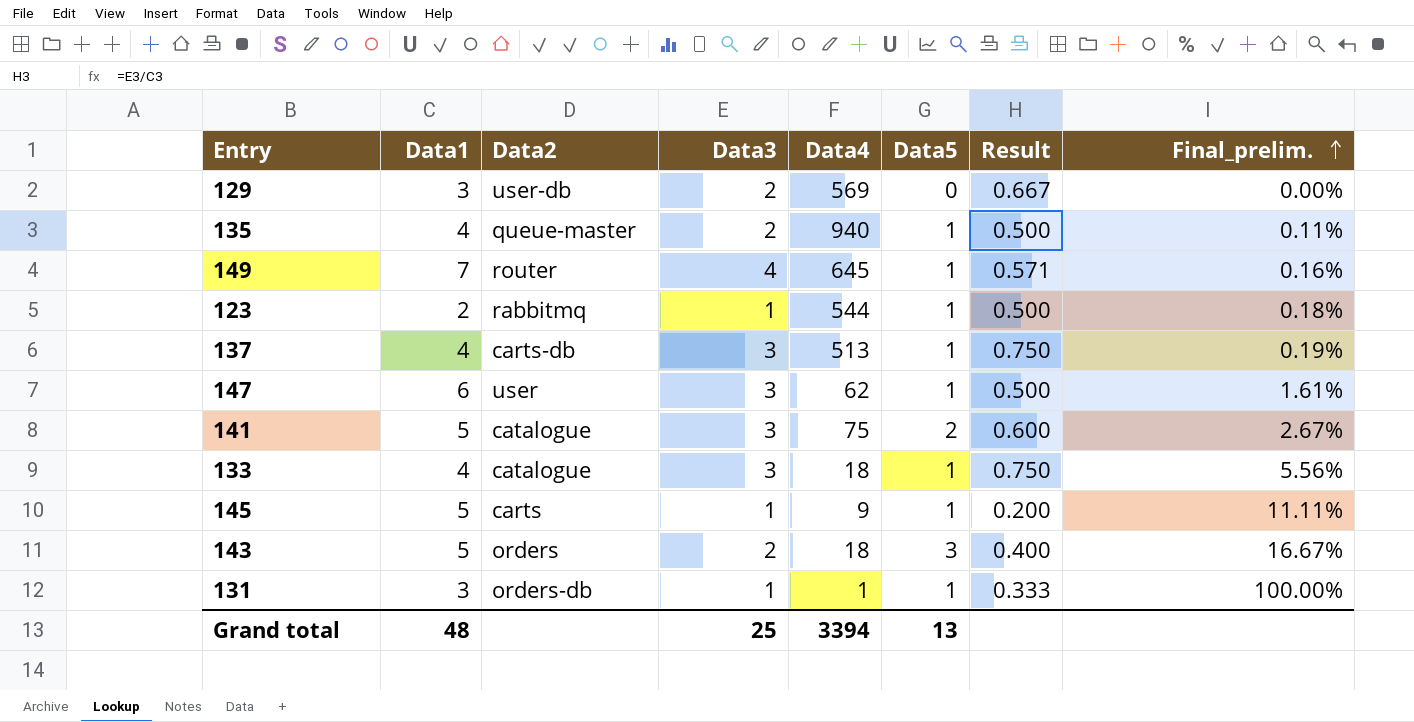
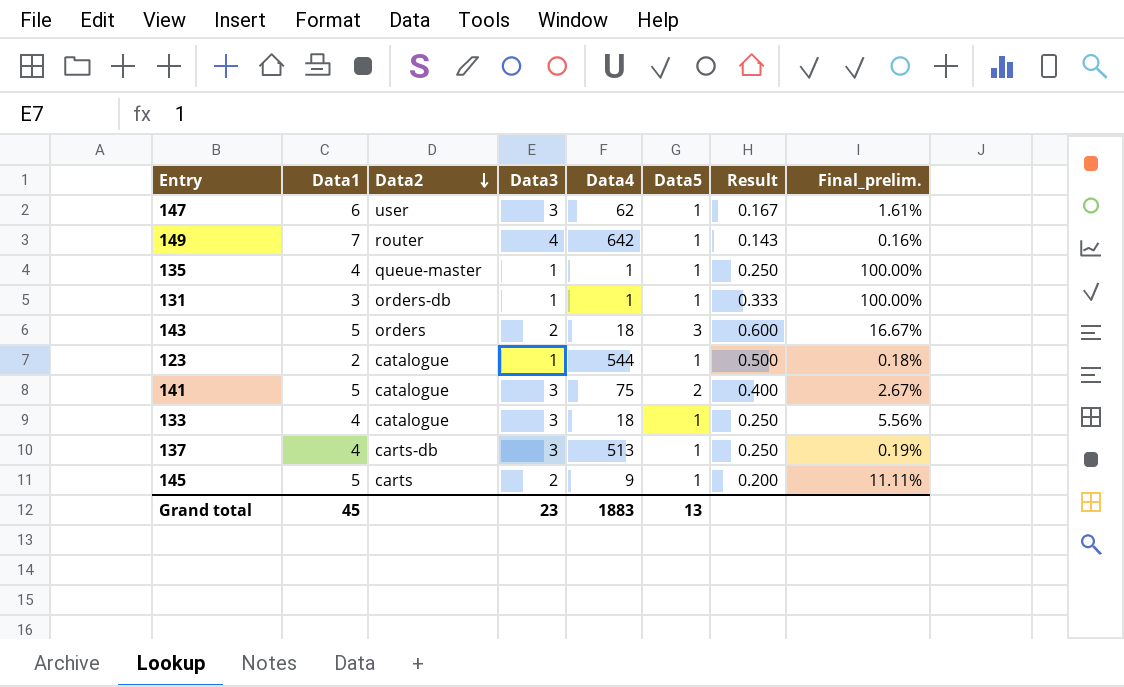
row order: Final_prelim. ascending -> Data2 descending
column Result | formula: [Data3] / [Data1] -> [Data5] / [Data1]
row 129: 3 | user-db | 2 | 569 | 0 | 0.667 | 0.00% -> none
149 | Data4: 645 -> 642
135 | Data3: 2 -> 1
135 | Data4: 940 -> 1
135 | Final_prelim.: 0.11% -> 100.00%
123 | Data2: rabbitmq -> catalogue
145 | Data3: 1 -> 2
Grand total | Data1: 48 -> 45
Grand total | Data3: 25 -> 23
Grand total | Data4: 3394 -> 1883

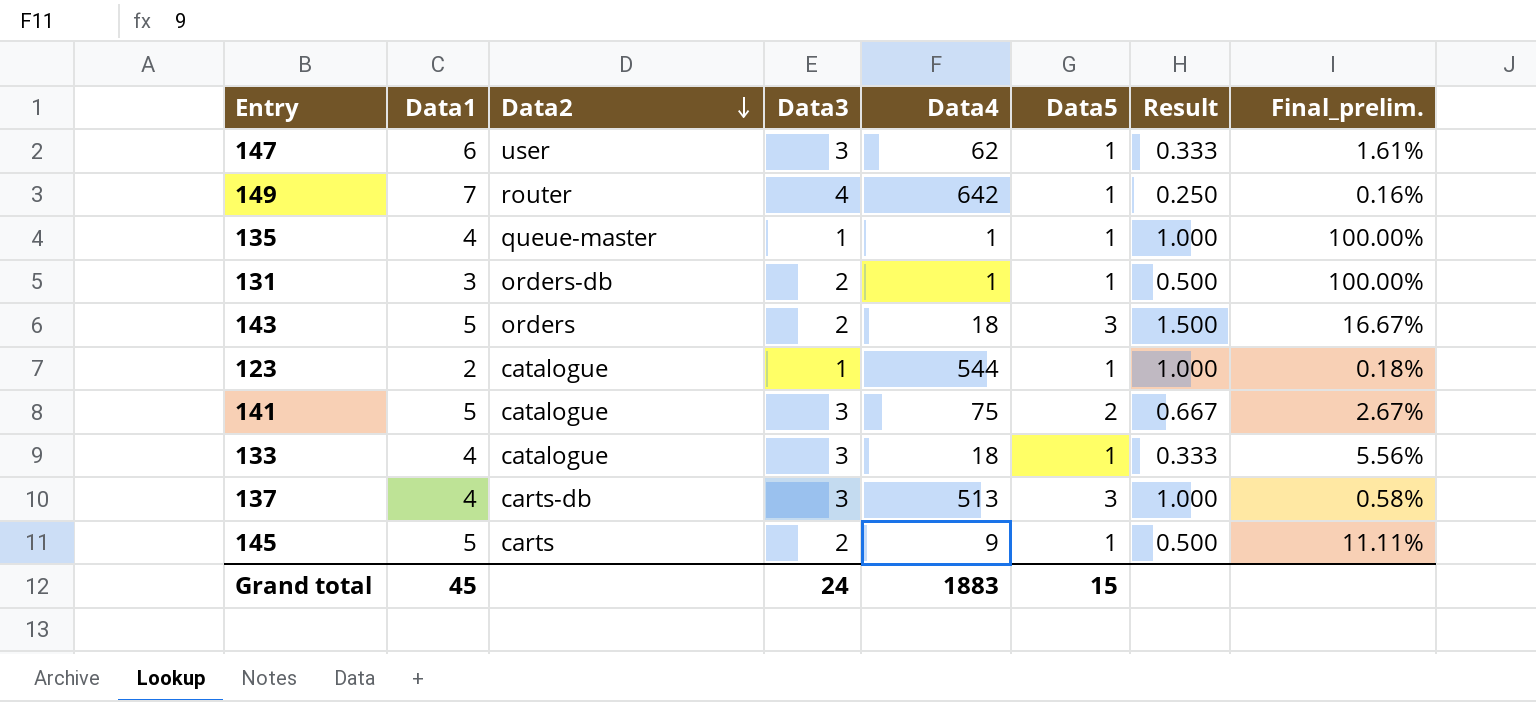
column Result | formula: [Data5] / [Data1] -> [Data5] / [Data3]
131 | Data3: 1 -> 2
137 | Data5: 1 -> 3
137 | Final_prelim.: 0.19% -> 0.58%
Grand total | Data3: 23 -> 24
Grand total | Data5: 13 -> 15

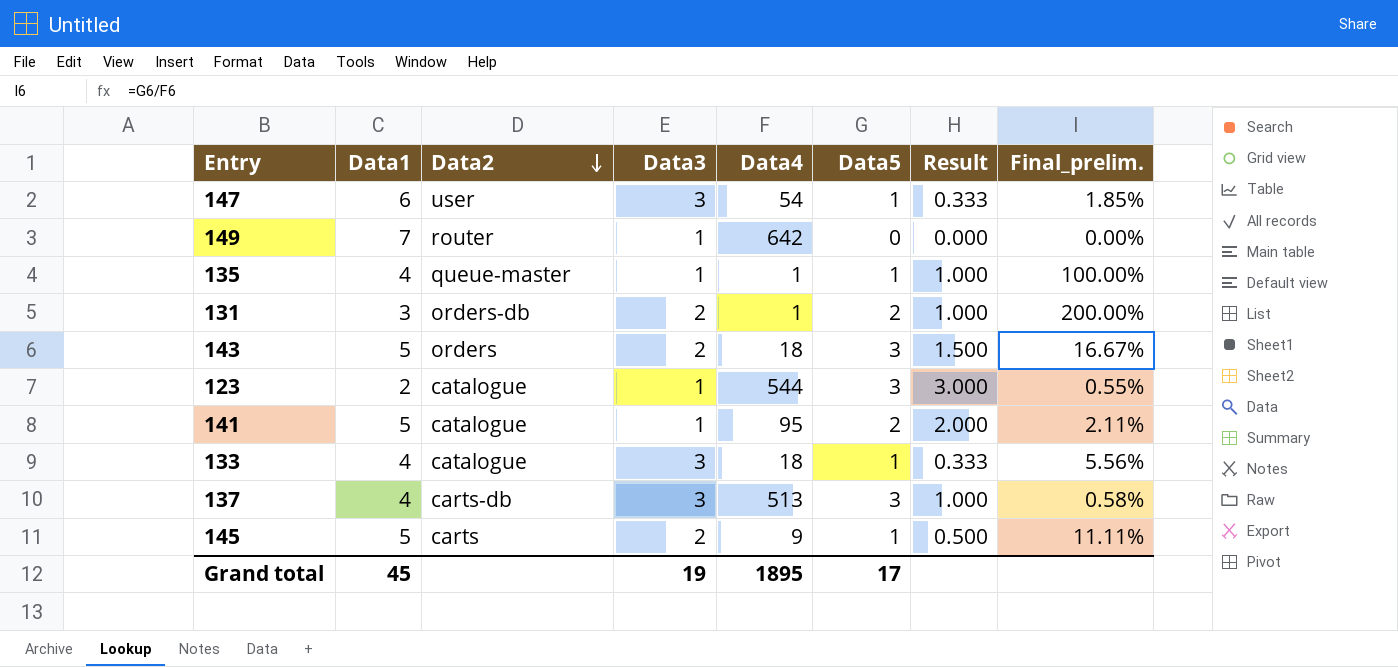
147 | Data4: 62 -> 54
147 | Final_prelim.: 1.61% -> 1.85%
149 | Data3: 4 -> 1
149 | Data5: 1 -> 0
149 | Result: 0.250 -> 0.000
149 | Final_prelim.: 0.16% -> 0.00%
131 | Data5: 1 -> 2
131 | Result: 0.500 -> 1.000
131 | Final_prelim.: 100.00% -> 200.00%
123 | Data5: 1 -> 3
123 | Result: 1.000 -> 3.000
123 | Final_prelim.: 0.18% -> 0.55%
141 | Data3: 3 -> 1
141 | Data4: 75 -> 95
141 | Result: 0.667 -> 2.000
141 | Final_prelim.: 2.67% -> 2.11%
Grand total | Data3: 24 -> 19
Grand total | Data4: 1883 -> 1895
Grand total | Data5: 15 -> 17

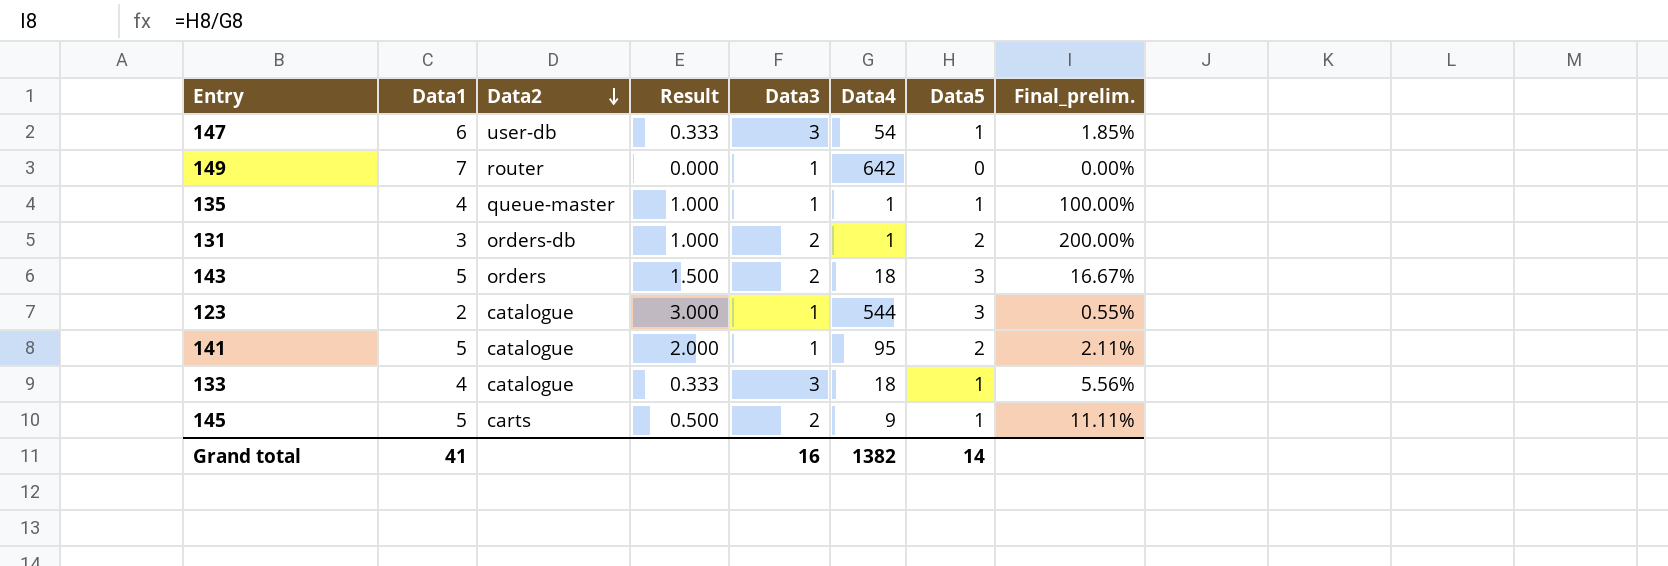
column Result | position: 7 -> 4
row 137: 4 | carts-db | 3 | 513 | 3 | 1.000 | 0.58% -> none
147 | Data2: user -> user-db
Grand total | Data1: 45 -> 41
Grand total | Data3: 19 -> 16
Grand total | Data4: 1895 -> 1382
Grand total | Data5: 17 -> 14

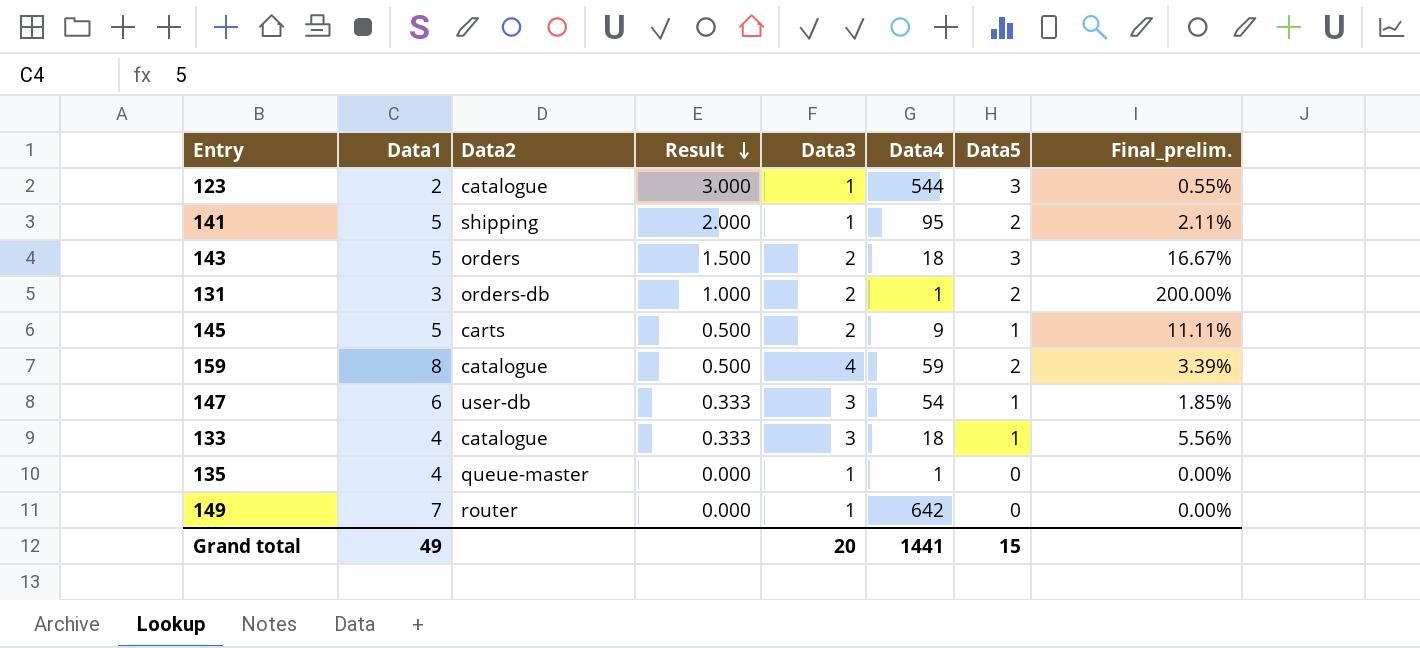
row order: Data2 descending -> Result descending
141 | Data2: catalogue -> shipping
row 159: none -> 8 | catalogue | 0.500 | 4 | 59 | 2 | 3.39%
135 | Result: 1.000 -> 0.000
135 | Data5: 1 -> 0
135 | Final_prelim.: 100.00% -> 0.00%
Grand total | Data1: 41 -> 49
Grand total | Data3: 16 -> 20
Grand total | Data4: 1382 -> 1441
Grand total | Data5: 14 -> 15

